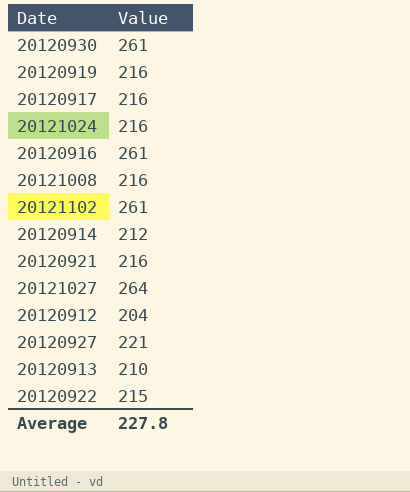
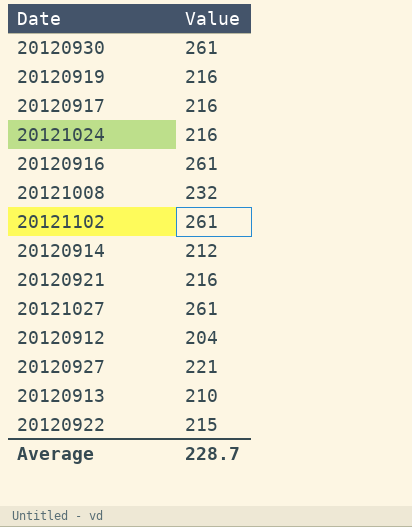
20121008 | Value: 216 -> 232
20121027 | Value: 264 -> 261
Average | Value: 227.8 -> 228.7

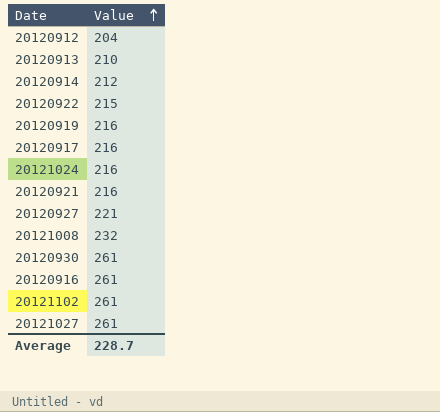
row order: none -> Value ascending

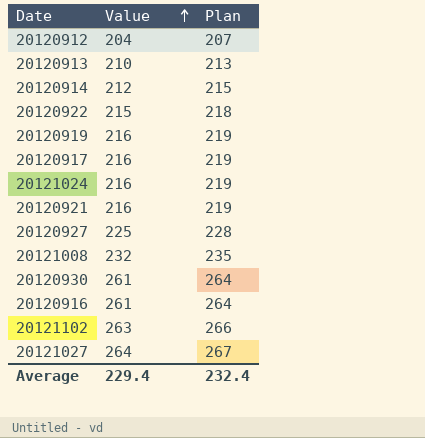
column Plan | formula: none -> [Value] + 3
20120927 | Value: 221 -> 225
20121102 | Value: 261 -> 263
20121027 | Value: 261 -> 264
Average | Value: 228.7 -> 229.4

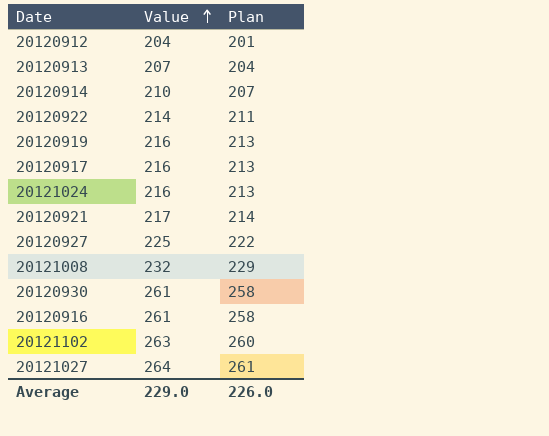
column Plan | formula: [Value] + 3 -> [Value] - 3
20120913 | Value: 210 -> 207
20120914 | Value: 212 -> 210
20120922 | Value: 215 -> 214
20120921 | Value: 216 -> 217
Average | Value: 229.4 -> 229.0
Average | Plan: 232.4 -> 226.0

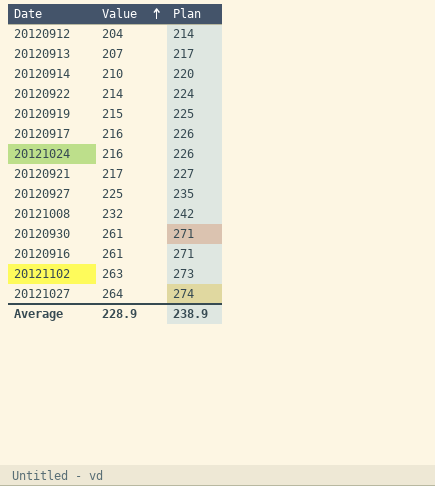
column Plan | formula: [Value] - 3 -> [Value] + 10
20120919 | Value: 216 -> 215
Average | Value: 229.0 -> 228.9
Average | Plan: 226.0 -> 238.9

